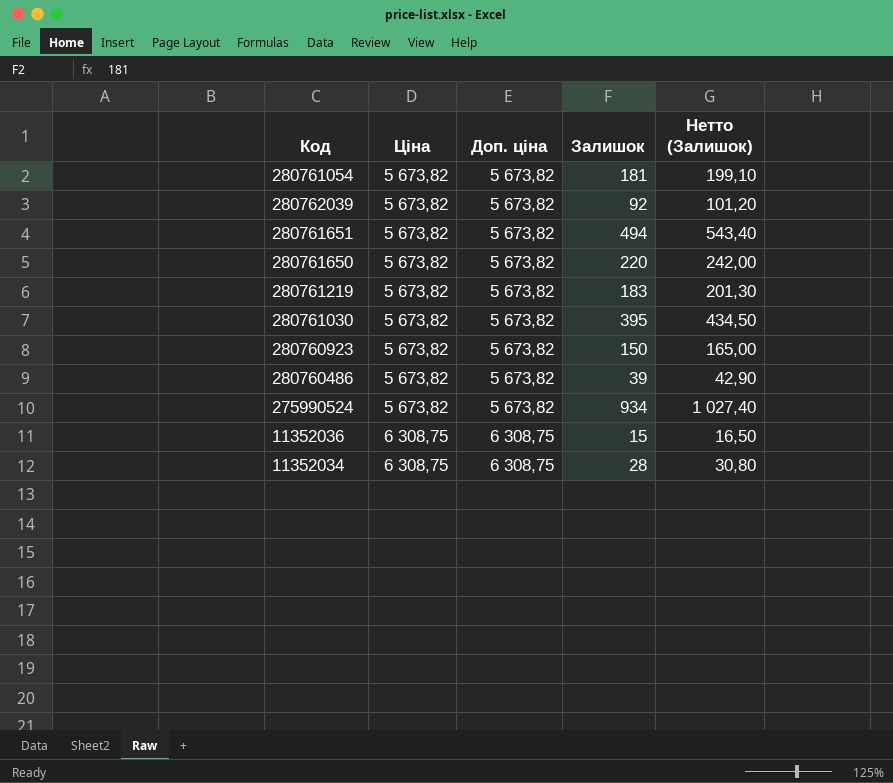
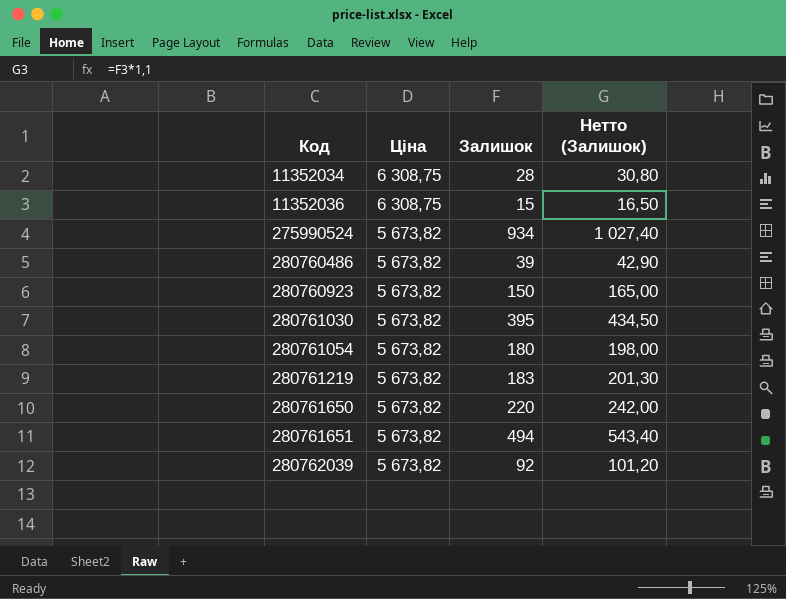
row order: Ціна ascending -> Код ascending
column Доп. ціна | position: 3 -> none
280761054 | Залишок: 181 -> 180
280761054 | Нетто (Залишок): 199,10 -> 198,00

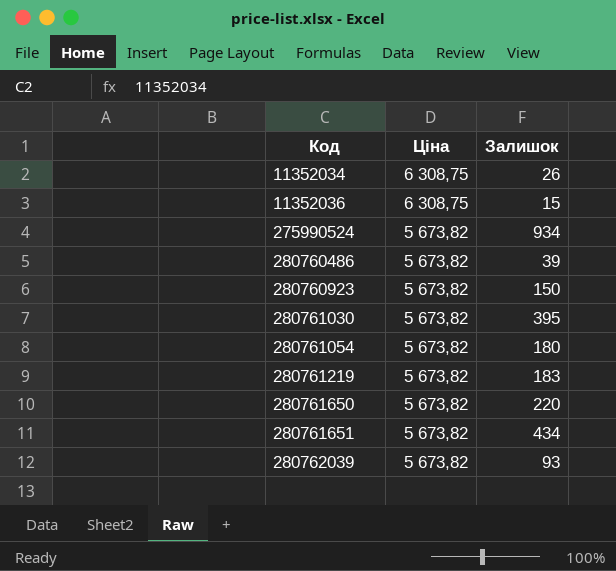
column Нетто (Залишок) | formula: [Залишок] * 1,1 -> none
11352034 | Залишок: 28 -> 26
280761651 | Залишок: 494 -> 434
280762039 | Залишок: 92 -> 93

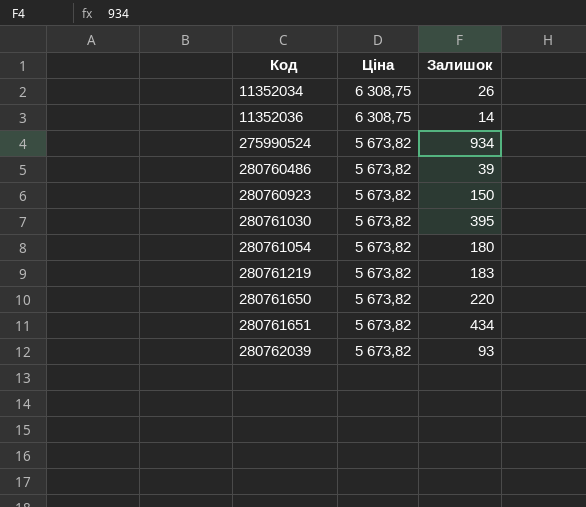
11352036 | Залишок: 15 -> 14

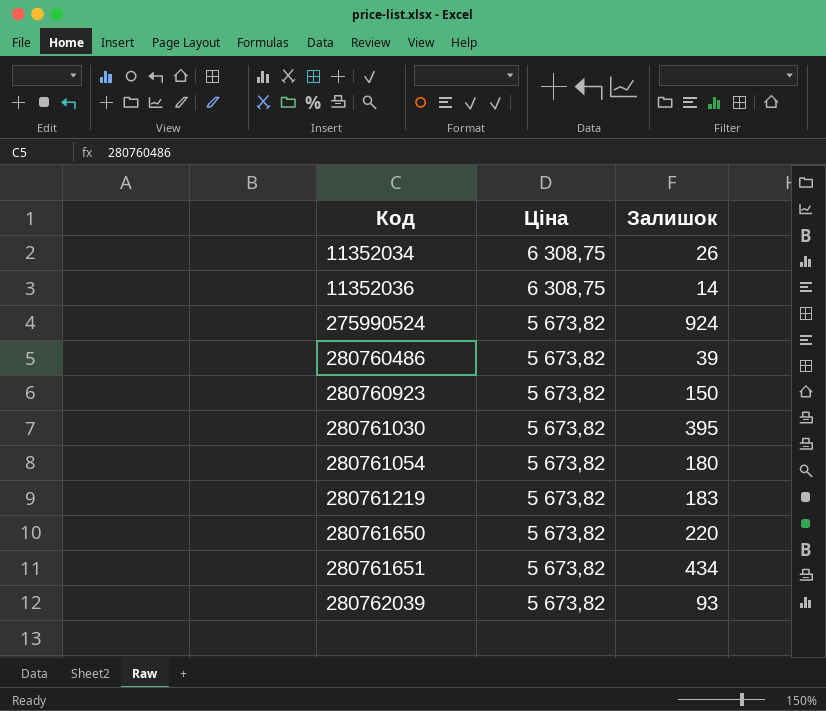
275990524 | Залишок: 934 -> 924

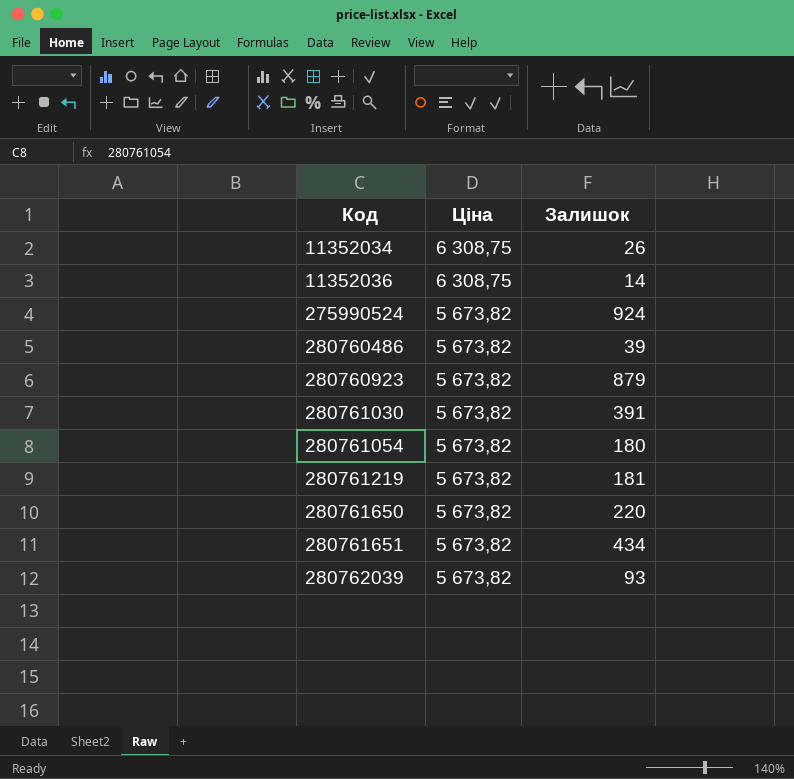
280760923 | Залишок: 150 -> 879
280761030 | Залишок: 395 -> 391
280761219 | Залишок: 183 -> 181

